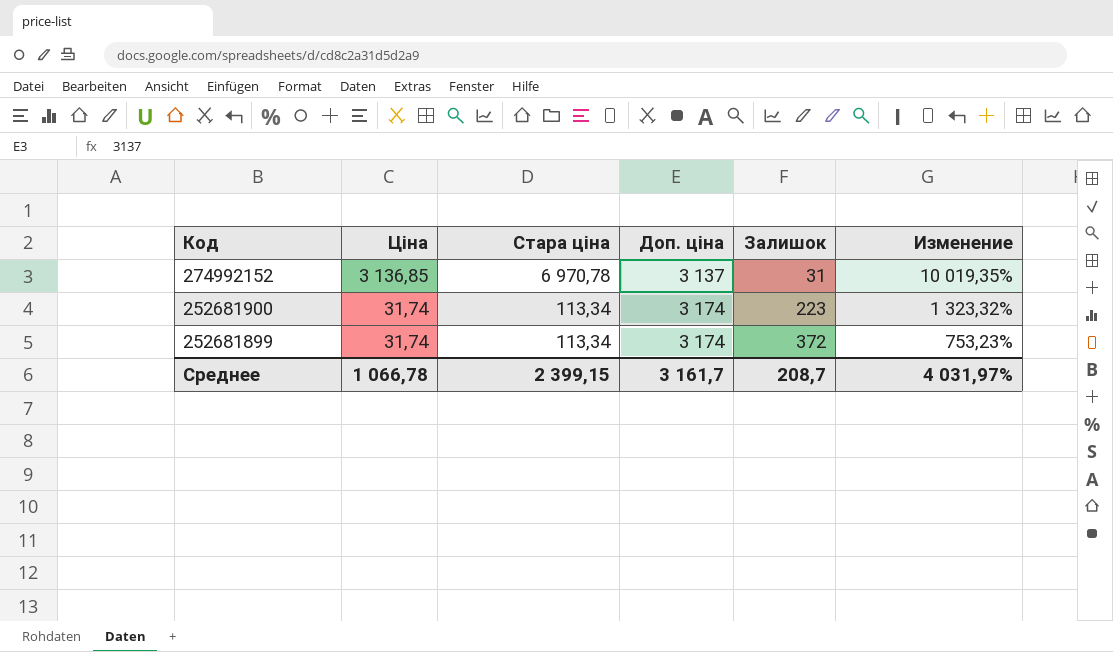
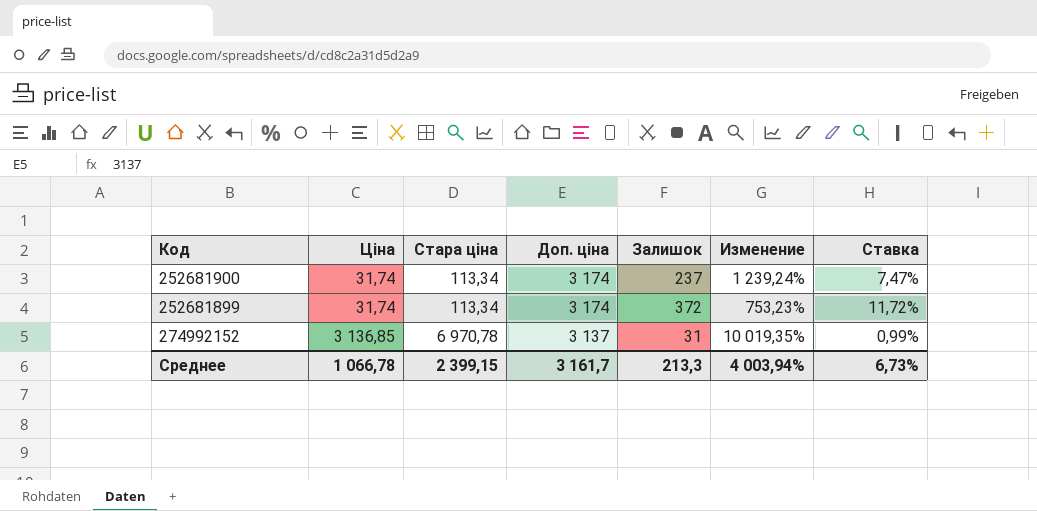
row order: Код descending -> Ціна ascending
column Ставка | formula: none -> [Залишок] / [Доп. ціна]
252681900 | Залишок: 223 -> 237
252681900 | Изменение: 1 323,32% -> 1 239,24%
Среднее | Залишок: 208,7 -> 213,3
Среднее | Изменение: 4 031,97% -> 4 003,94%

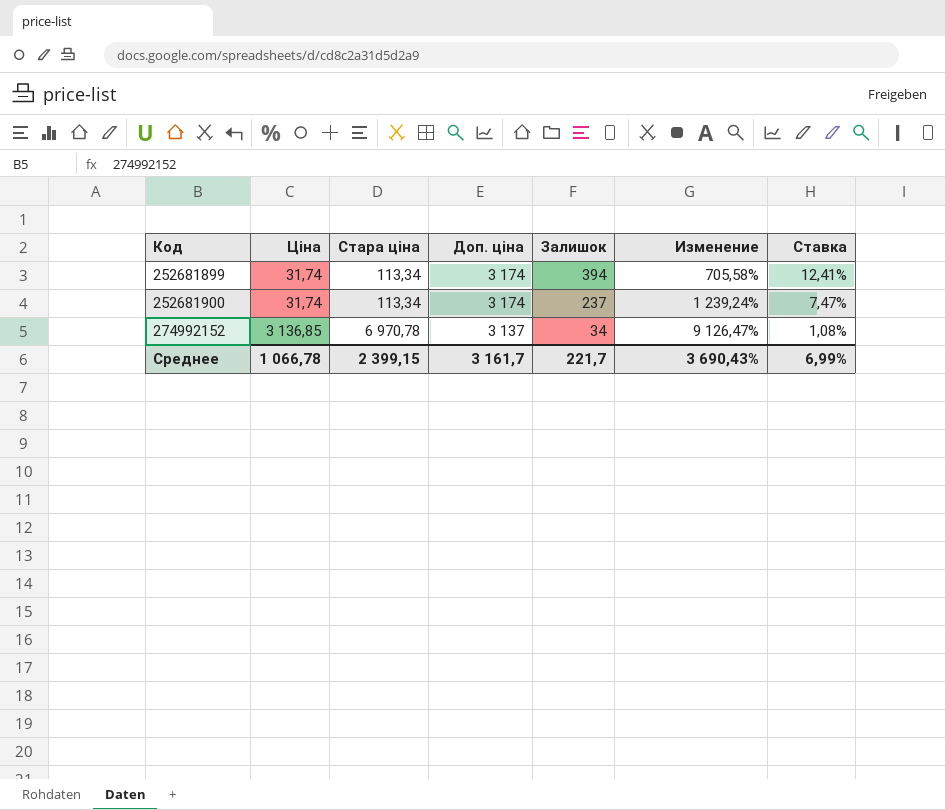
row order: Ціна ascending -> Код ascending
252681899 | Залишок: 372 -> 394
252681899 | Изменение: 753,23% -> 705,58%
252681899 | Ставка: 11,72% -> 12,41%
274992152 | Залишок: 31 -> 34
274992152 | Изменение: 10 019,35% -> 9 126,47%
274992152 | Ставка: 0,99% -> 1,08%
Среднее | Залишок: 213,3 -> 221,7
Среднее | Изменение: 4 003,94% -> 3 690,43%
Среднее | Ставка: 6,73% -> 6,99%

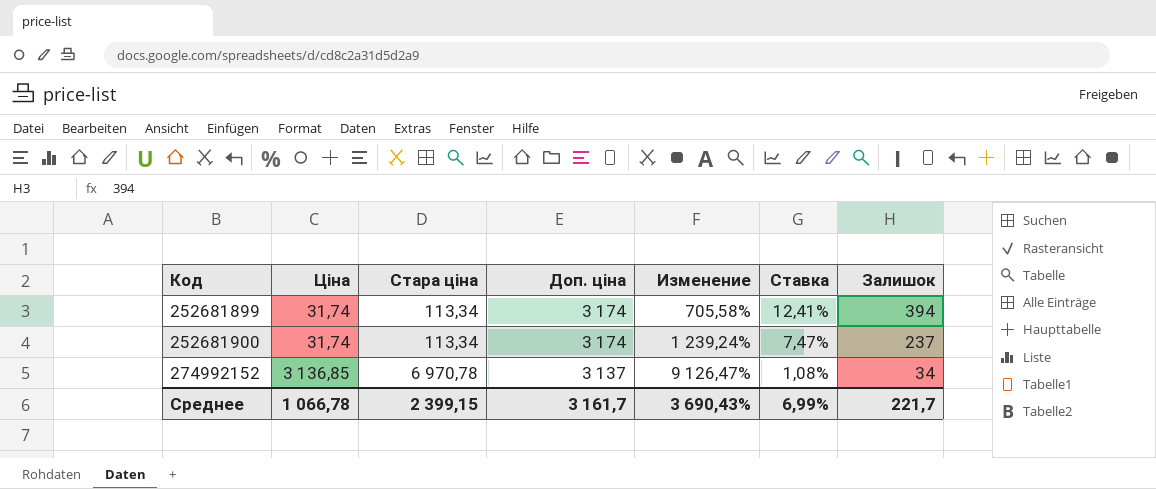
column Залишок | position: 5 -> 7

